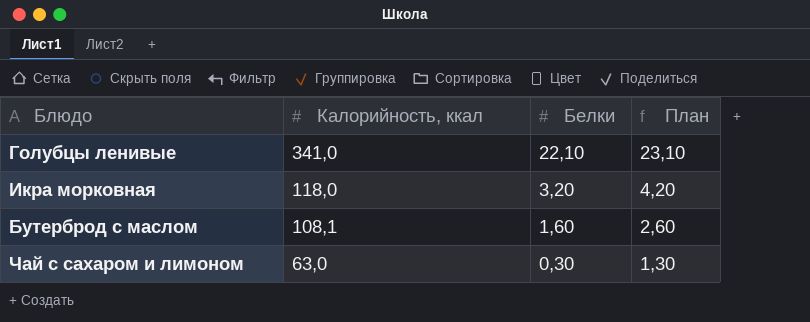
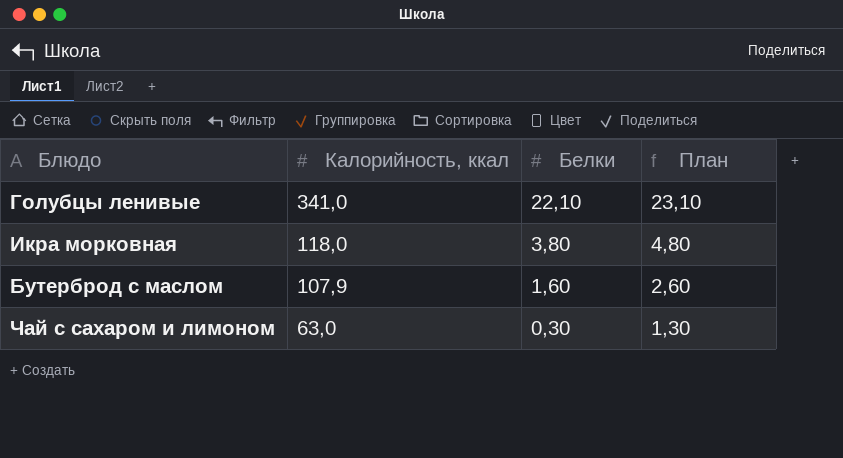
Икра морковная | Белки: 3,20 -> 3,80
Икра морковная | План: 4,20 -> 4,80
Бутерброд с маслом | Калорийность, ккал: 108,1 -> 107,9

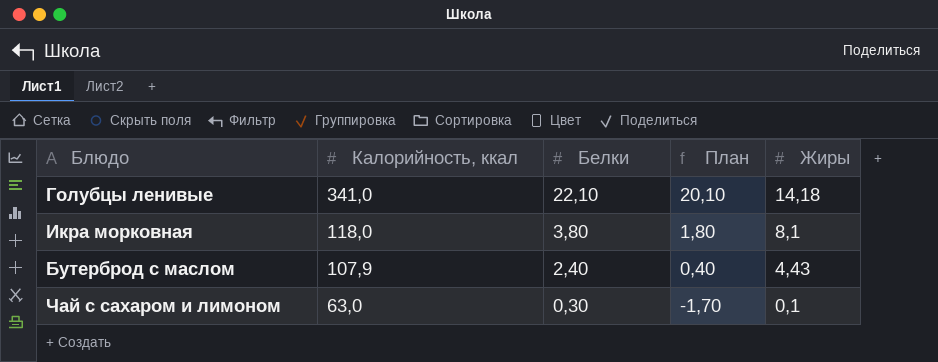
column План | formula: [Белки] + 1 -> [Белки] - 2
column Жиры | position: none -> 5
Бутерброд с маслом | Белки: 1,60 -> 2,40

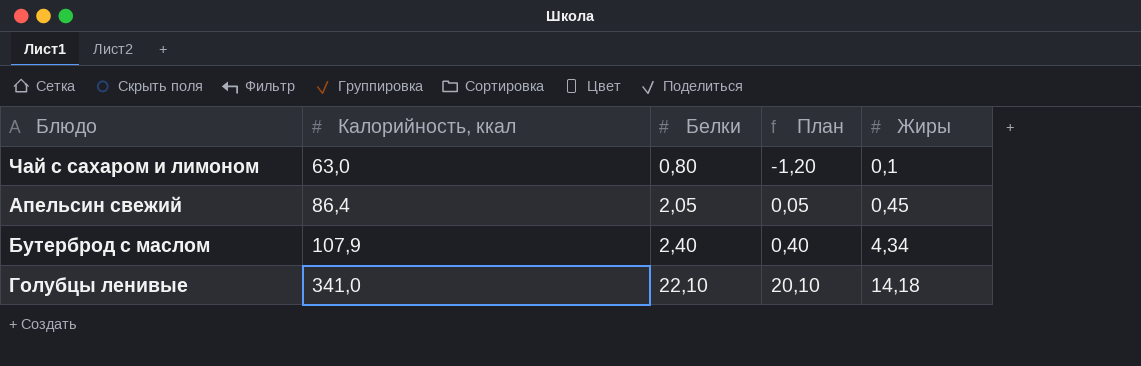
row order: Калорийность, ккал descending -> Калорийность, ккал ascending
row Икра морковная: 118,0 | 3,80 | 1,80 | 8,1 -> none
Чай с сахаром и лимоном | Белки: 0,30 -> 0,80
Чай с сахаром и лимоном | План: -1,70 -> -1,20
row Апельсин свежий: none -> 86,4 | 2,05 | 0,05 | 0,45
Бутерброд с маслом | Жиры: 4,43 -> 4,34

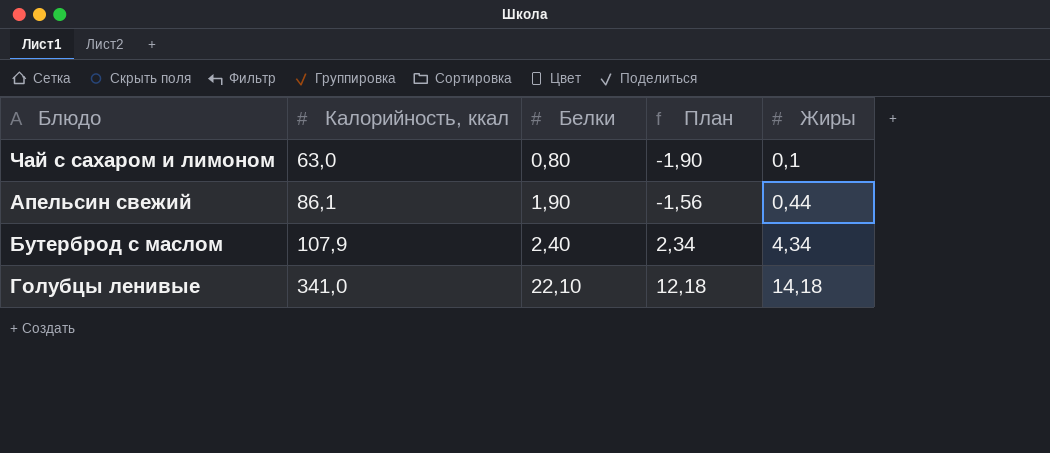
column План | formula: [Белки] - 2 -> [Жиры] - 2
Апельсин свежий | Калорийность, ккал: 86,4 -> 86,1
Апельсин свежий | Белки: 2,05 -> 1,90
Апельсин свежий | Жиры: 0,45 -> 0,44

